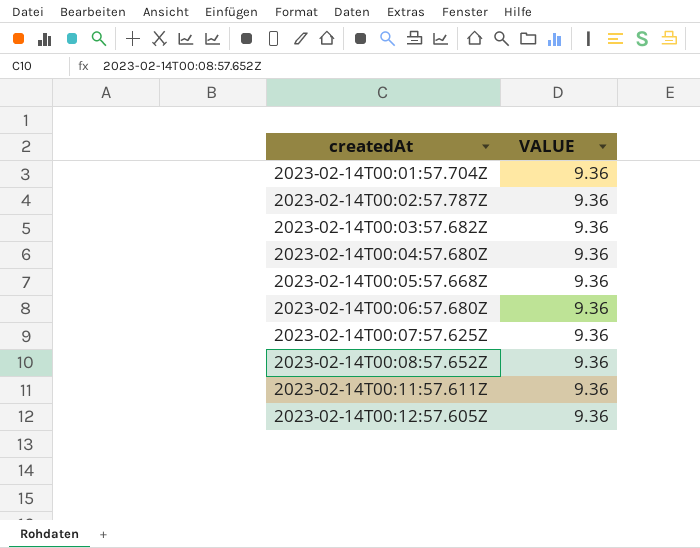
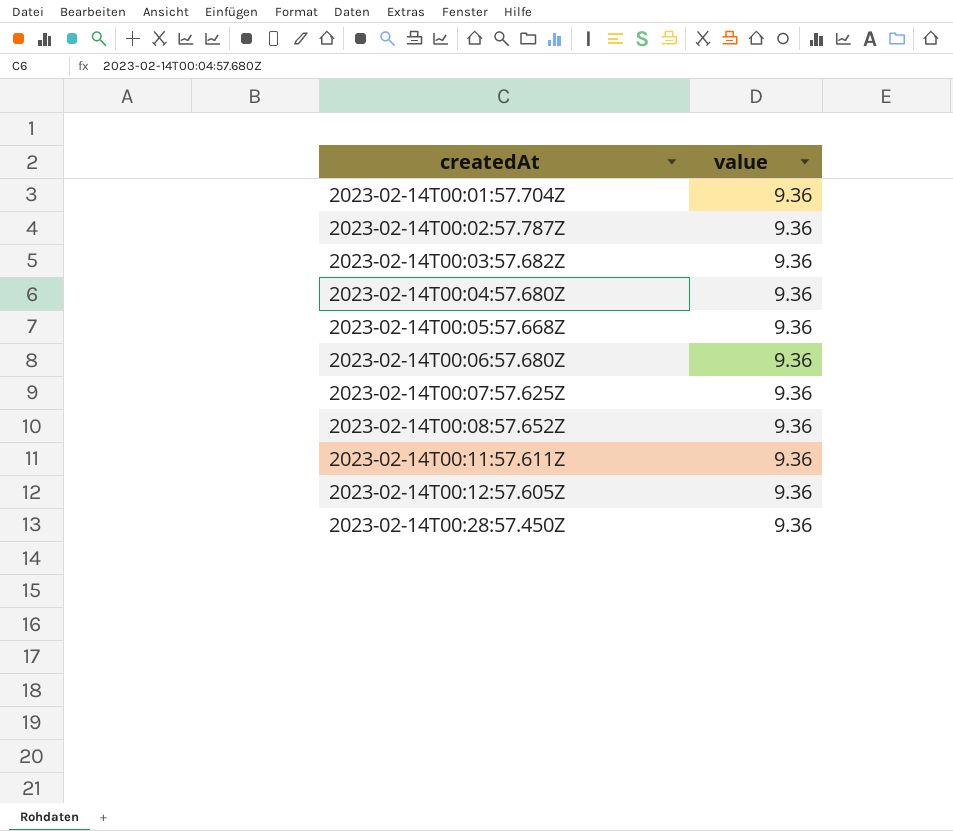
column name: VALUE -> value
row 2023-02-14T00:28:57.450Z: none -> 9.36

